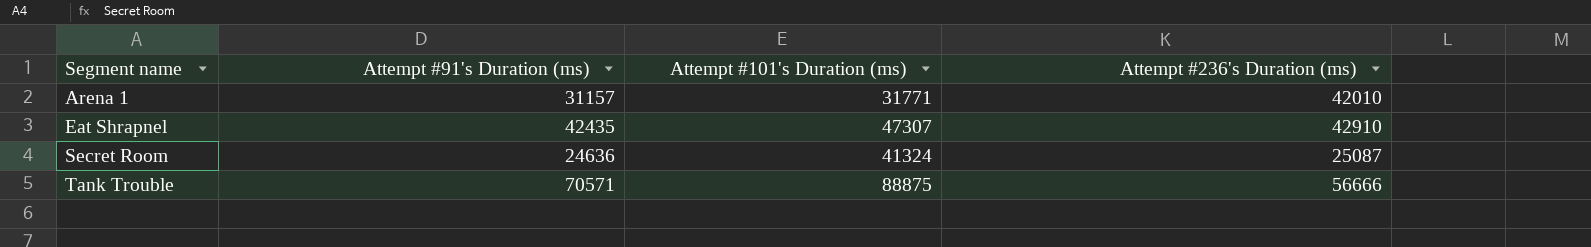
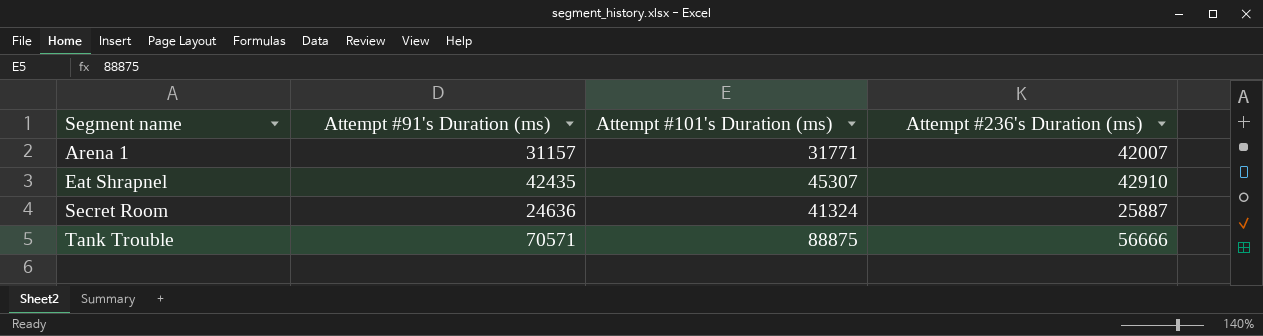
Arena 1 | Attempt #236's Duration (ms): 42010 -> 42007
Eat Shrapnel | Attempt #101's Duration (ms): 47307 -> 45307
Secret Room | Attempt #236's Duration (ms): 25087 -> 25887

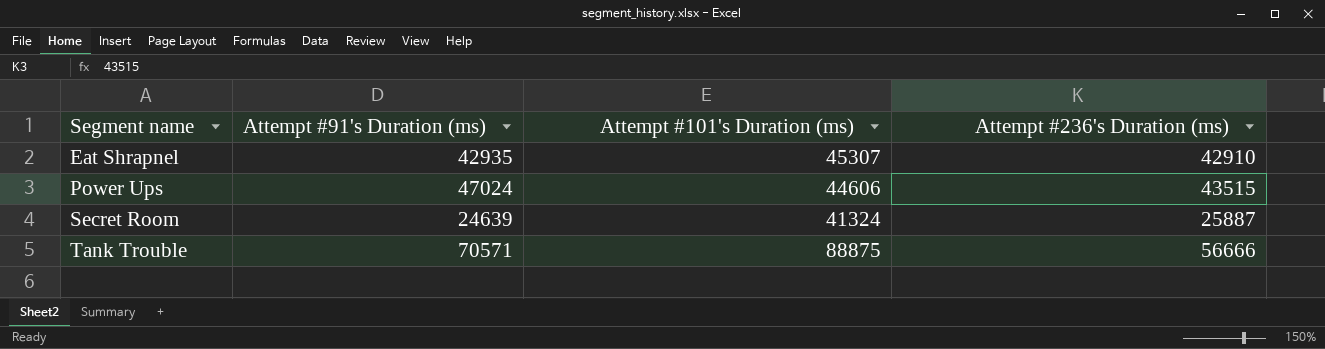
row Arena 1: 31157 | 31771 | 42007 -> none
Eat Shrapnel | Attempt #91's Duration (ms): 42435 -> 42935
row Power Ups: none -> 47024 | 44606 | 43515
Secret Room | Attempt #91's Duration (ms): 24636 -> 24639

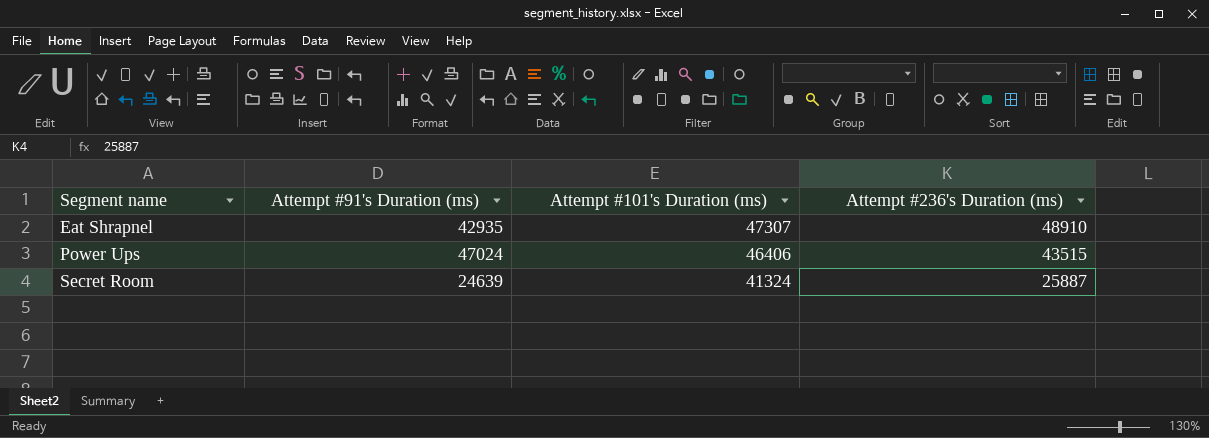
row Tank Trouble: 70571 | 88875 | 56666 -> none
Eat Shrapnel | Attempt #101's Duration (ms): 45307 -> 47307
Eat Shrapnel | Attempt #236's Duration (ms): 42910 -> 48910
Power Ups | Attempt #101's Duration (ms): 44606 -> 46406

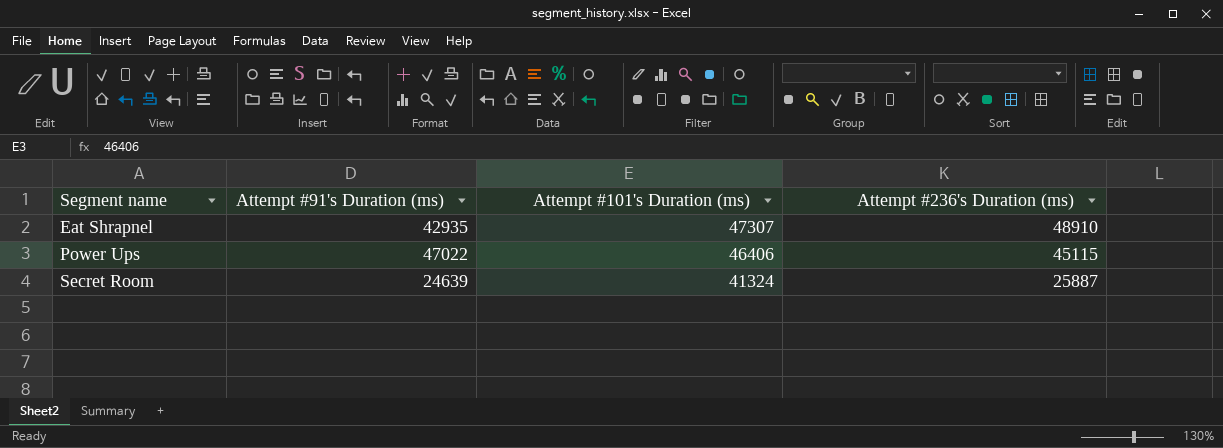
Power Ups | Attempt #91's Duration (ms): 47024 -> 47022
Power Ups | Attempt #236's Duration (ms): 43515 -> 45115

